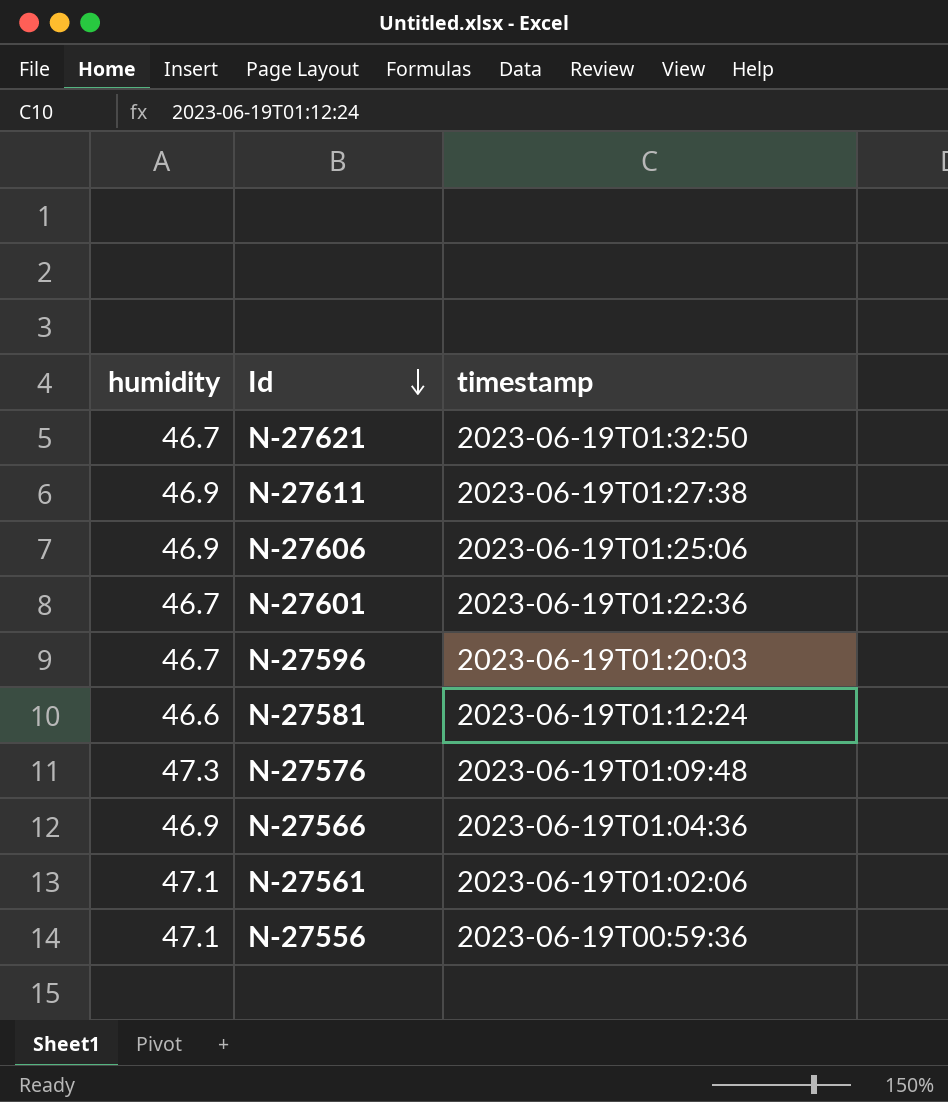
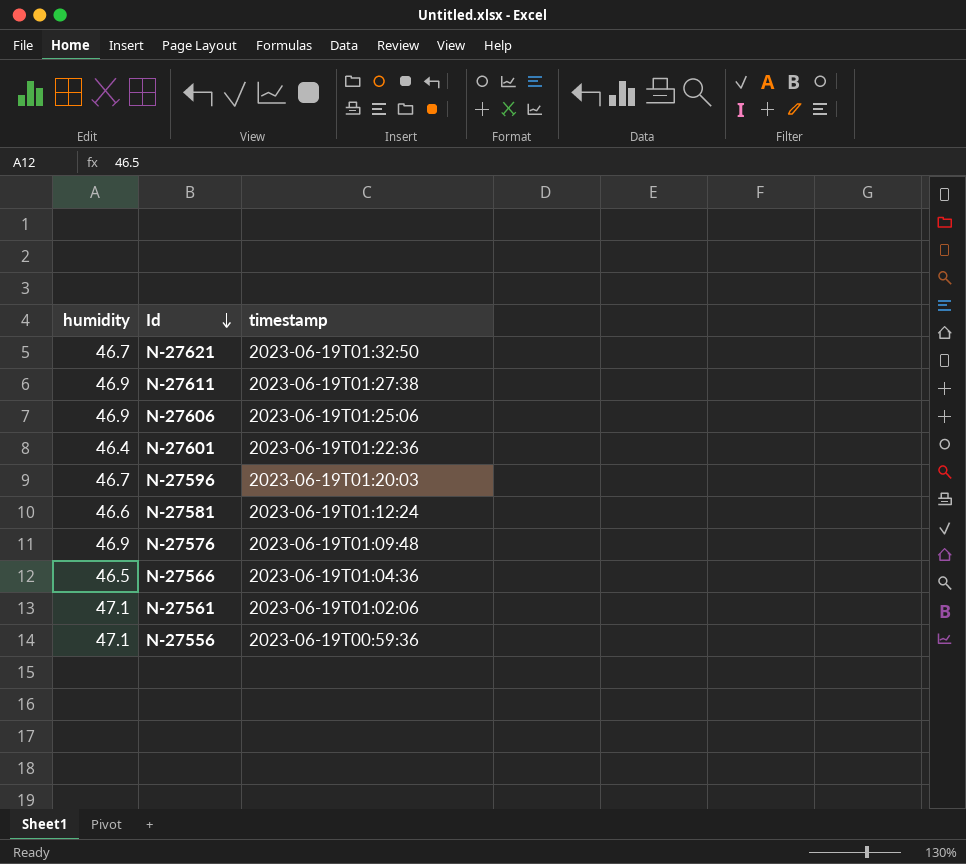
N-27601 | humidity: 46.7 -> 46.4
N-27576 | humidity: 47.3 -> 46.9
N-27566 | humidity: 46.9 -> 46.5

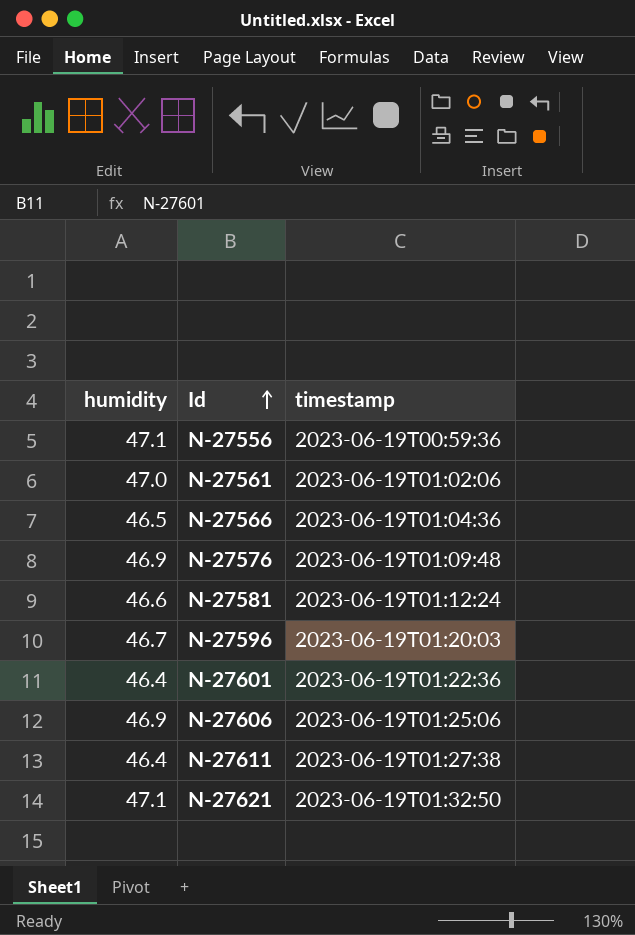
row order: Id descending -> Id ascending
N-27561 | humidity: 47.1 -> 47.0
N-27611 | humidity: 46.9 -> 46.4
N-27621 | humidity: 46.7 -> 47.1

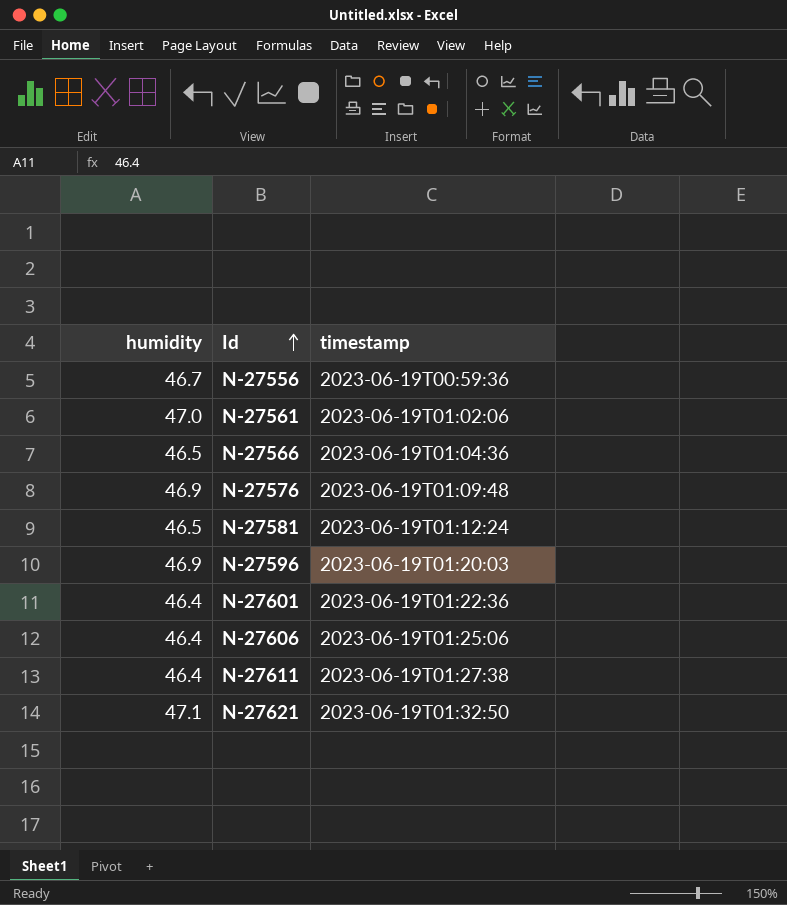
N-27556 | humidity: 47.1 -> 46.7
N-27581 | humidity: 46.6 -> 46.5
N-27596 | humidity: 46.7 -> 46.9
N-27606 | humidity: 46.9 -> 46.4

